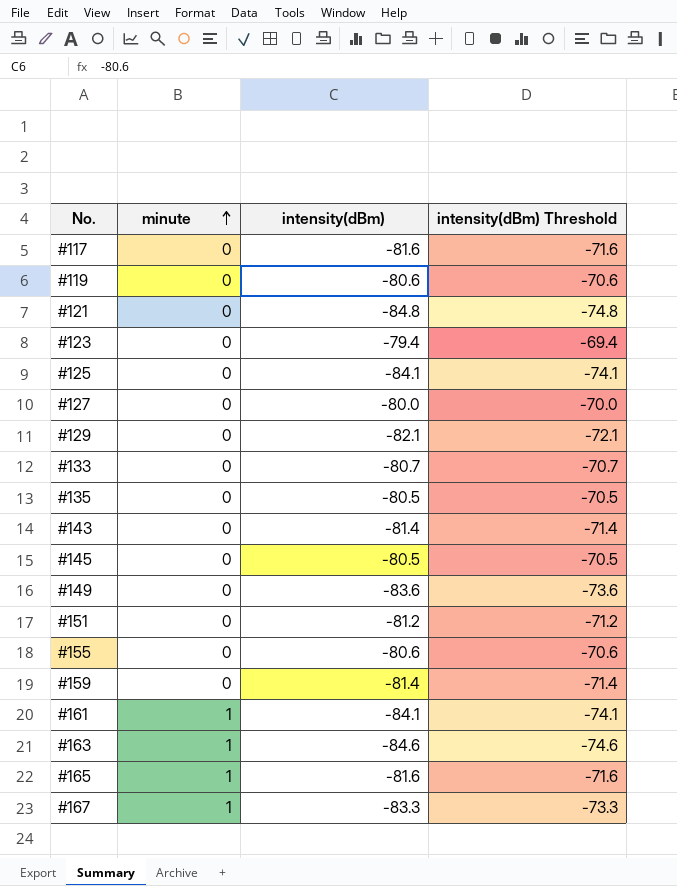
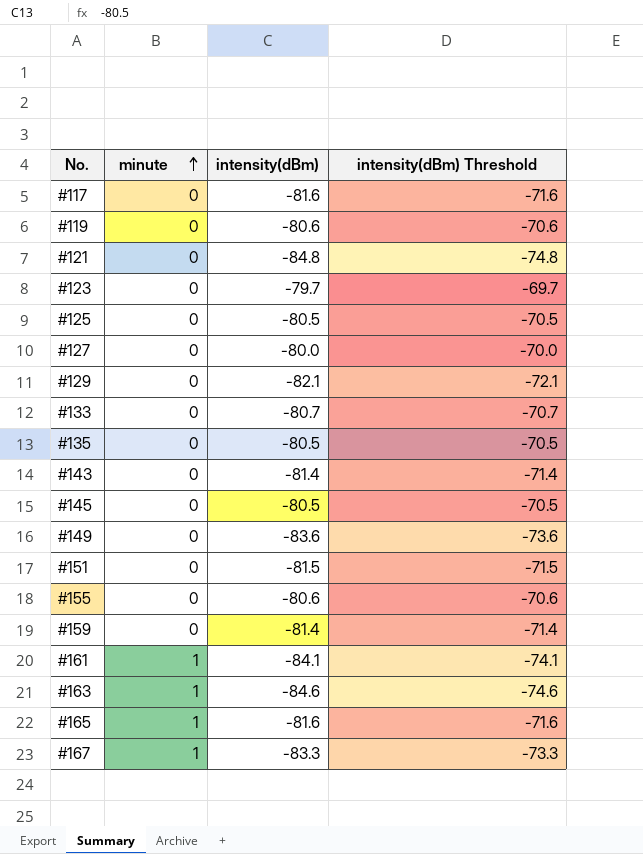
#123 | intensity(dBm): -79.4 -> -79.7
#123 | intensity(dBm) Threshold: -69.4 -> -69.7
#125 | intensity(dBm): -84.1 -> -80.5
#125 | intensity(dBm) Threshold: -74.1 -> -70.5
#151 | intensity(dBm): -81.2 -> -81.5
#151 | intensity(dBm) Threshold: -71.2 -> -71.5

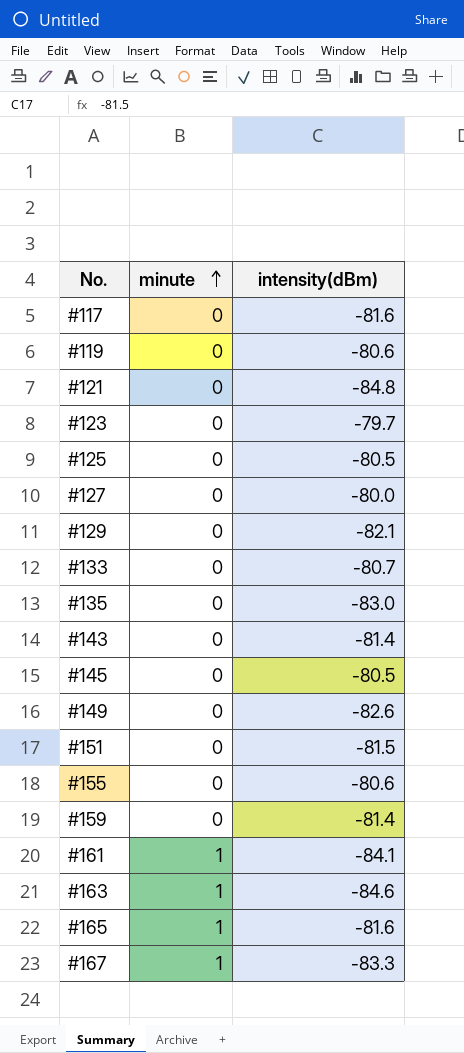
column intensity(dBm) Threshold | formula: [intensity(dBm)] + 10 -> none
#135 | intensity(dBm): -80.5 -> -83.0
#149 | intensity(dBm): -83.6 -> -82.6

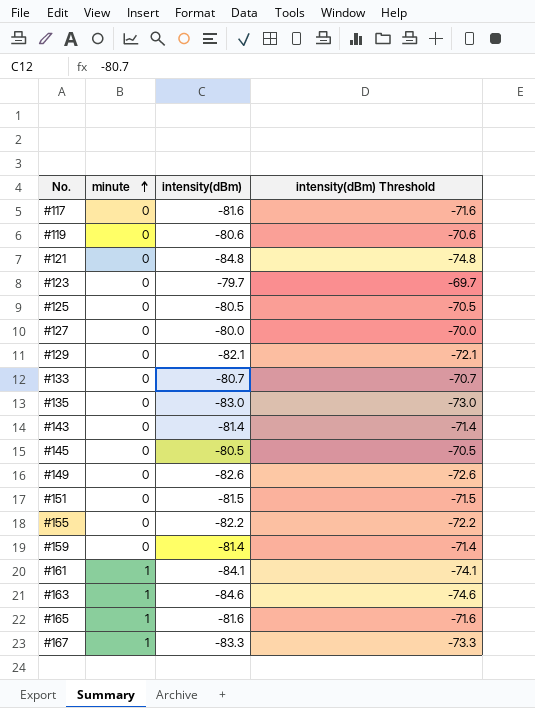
column intensity(dBm) Threshold | formula: none -> [intensity(dBm)] + 10
#155 | intensity(dBm): -80.6 -> -82.2

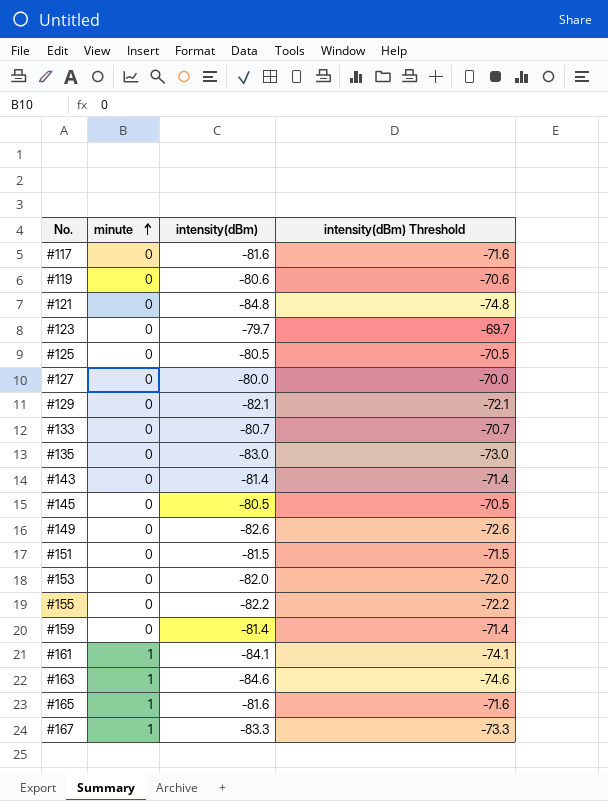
row #153: none -> 0 | -82.0 | -72.0

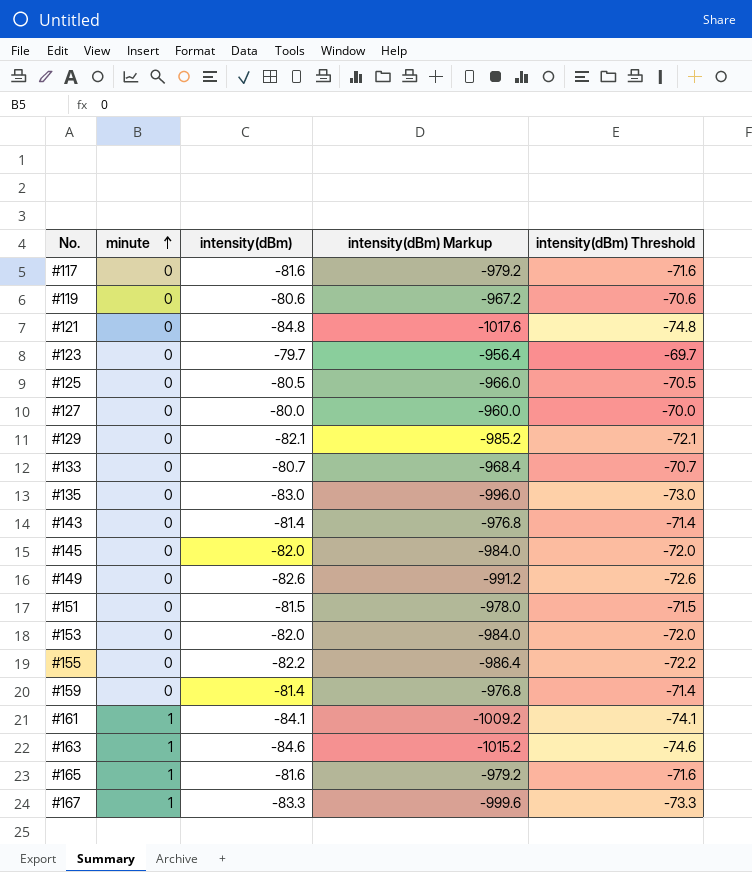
column intensity(dBm) Markup | formula: none -> [intensity(dBm)] * 12
#145 | intensity(dBm): -80.5 -> -82.0
#145 | intensity(dBm) Threshold: -70.5 -> -72.0

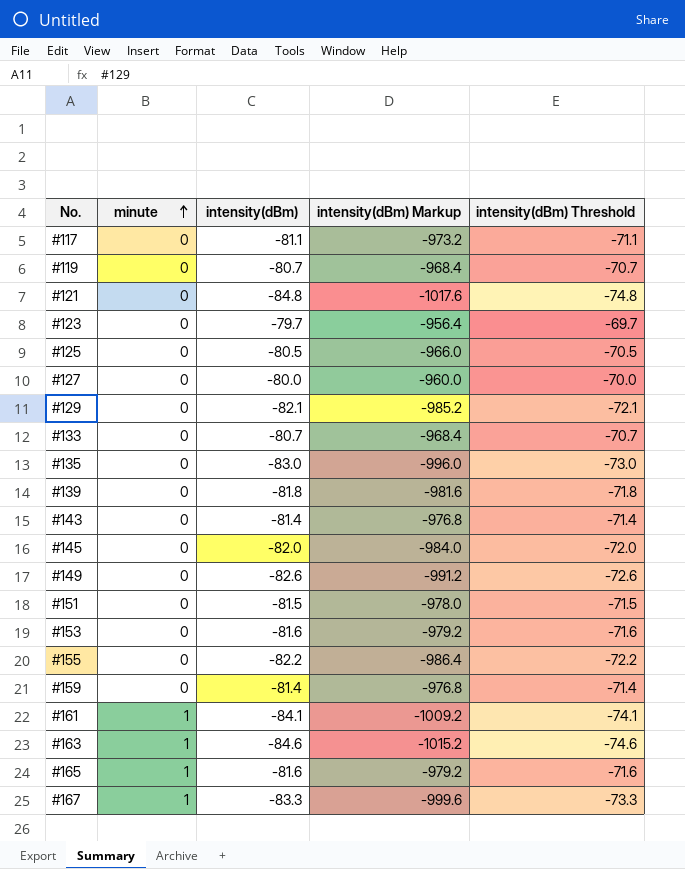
#117 | intensity(dBm): -81.6 -> -81.1
#117 | intensity(dBm) Markup: -979.2 -> -973.2
#117 | intensity(dBm) Threshold: -71.6 -> -71.1
#119 | intensity(dBm): -80.6 -> -80.7
#119 | intensity(dBm) Markup: -967.2 -> -968.4
#119 | intensity(dBm) Threshold: -70.6 -> -70.7
row #139: none -> 0 | -81.8 | -981.6 | -71.8
#153 | intensity(dBm): -82.0 -> -81.6
#153 | intensity(dBm) Markup: -984.0 -> -979.2
#153 | intensity(dBm) Threshold: -72.0 -> -71.6

